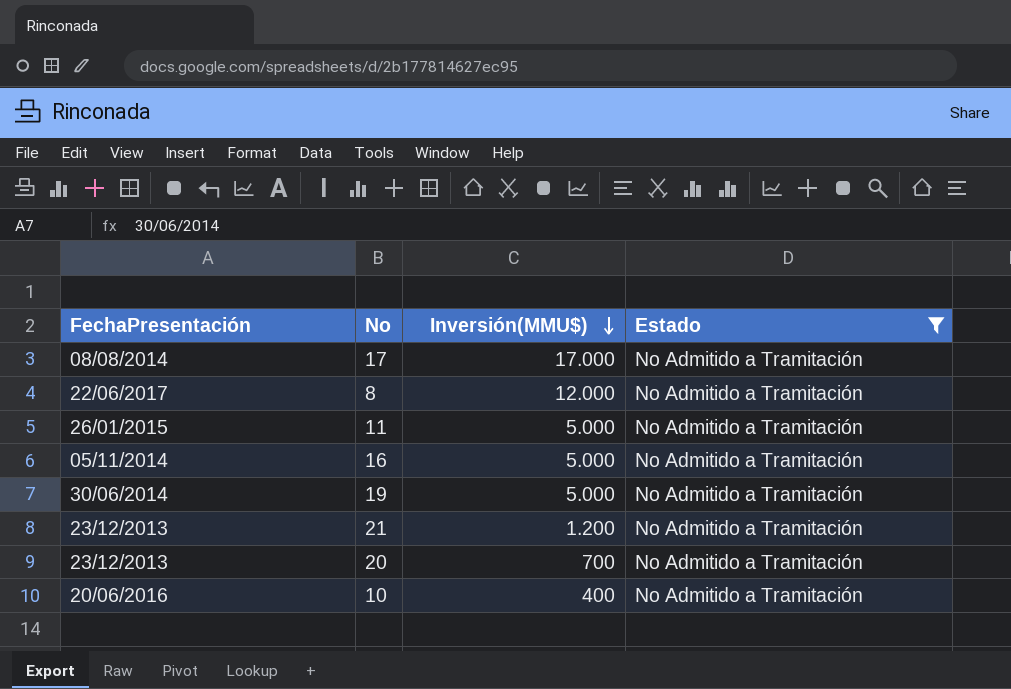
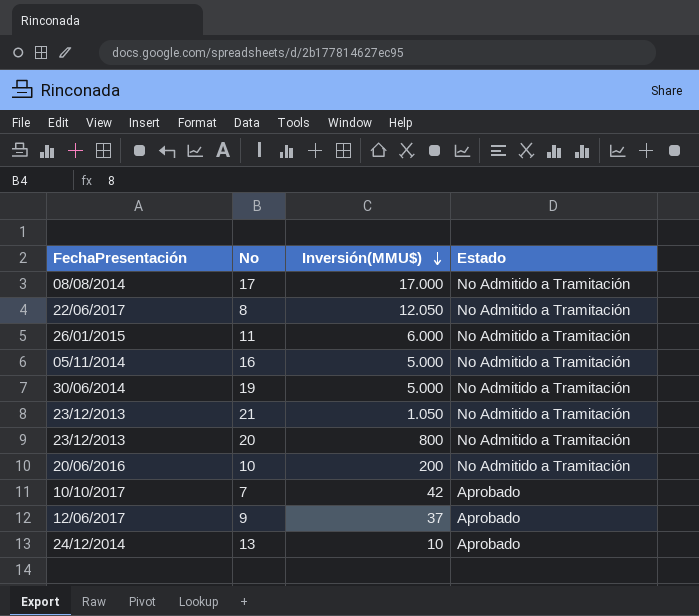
filter: Estado = No Admitido a Tramitación -> none
8 | Inversión(MMU$): 12.000 -> 12.050
11 | Inversión(MMU$): 5.000 -> 6.000
21 | Inversión(MMU$): 1.200 -> 1.050
20 | Inversión(MMU$): 700 -> 800
10 | Inversión(MMU$): 400 -> 200

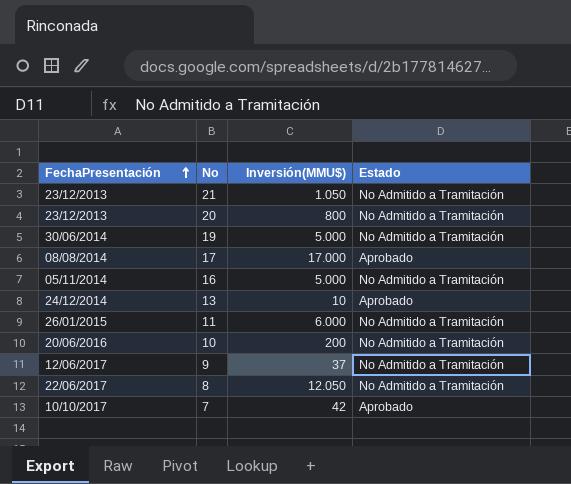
row order: Inversión(MMU$) descending -> FechaPresentación ascending
17 | Estado: No Admitido a Tramitación -> Aprobado
9 | Estado: Aprobado -> No Admitido a Tramitación

